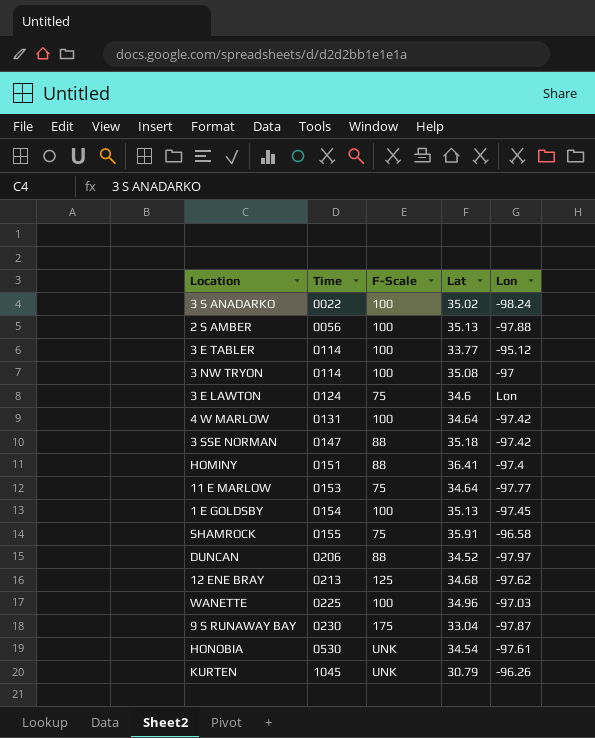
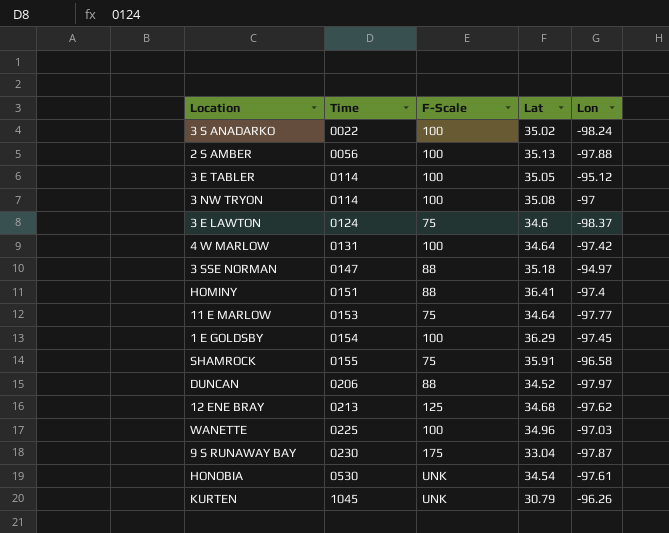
3 E TABLER | Lat: 33.77 -> 35.05
3 E LAWTON | Lon: Lon -> -98.37
3 SSE NORMAN | Lon: -97.42 -> -94.97
1 E GOLDSBY | Lat: 35.13 -> 36.29

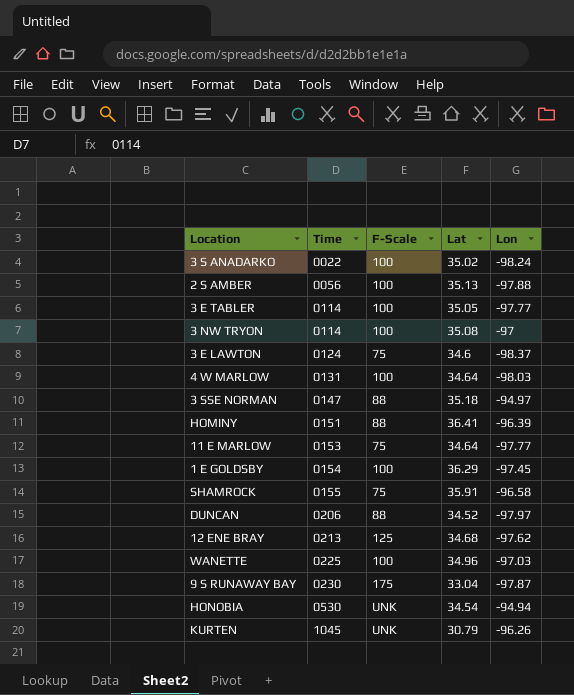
3 E TABLER | Lon: -95.12 -> -97.77
4 W MARLOW | Lon: -97.42 -> -98.03
HOMINY | Lon: -97.4 -> -96.39
HONOBIA | Lon: -97.61 -> -94.94

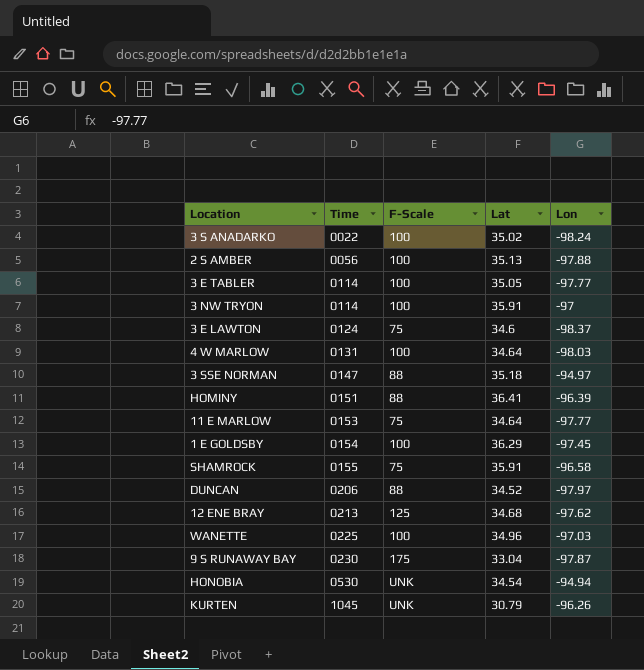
3 NW TRYON | Lat: 35.08 -> 35.91

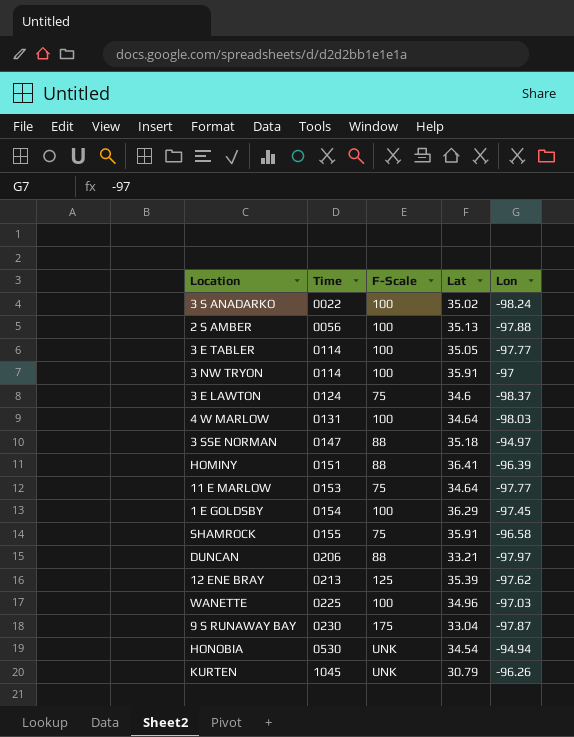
DUNCAN | Lat: 34.52 -> 33.21
12 ENE BRAY | Lat: 34.68 -> 35.39

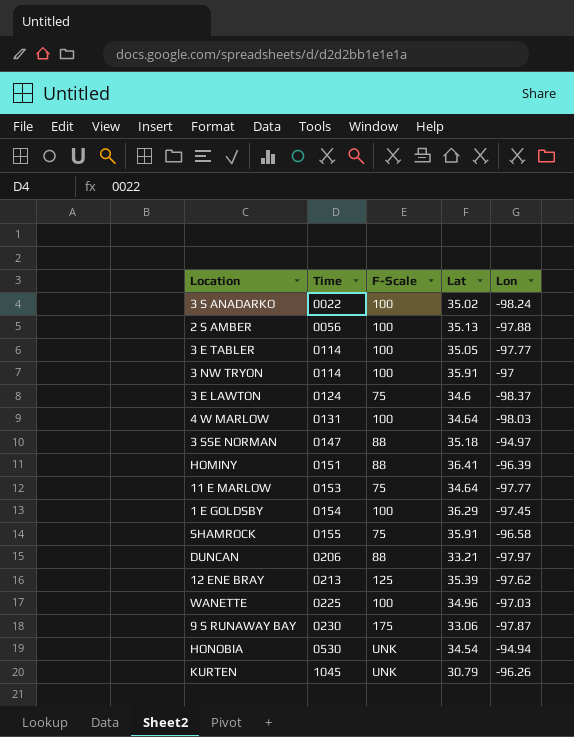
9 S RUNAWAY BAY | Lat: 33.04 -> 33.06

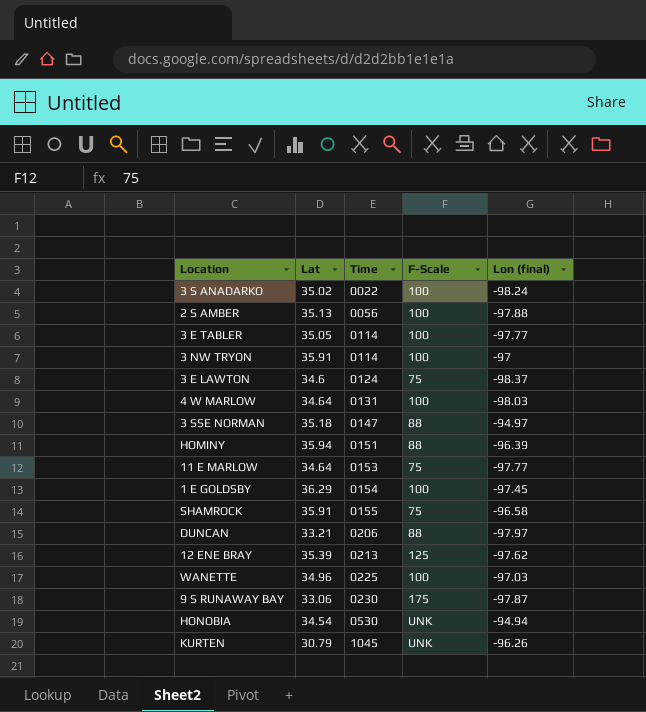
column Lat | position: 4 -> 2
column name: Lon -> Lon (final)
HOMINY | Lat: 36.41 -> 35.94

